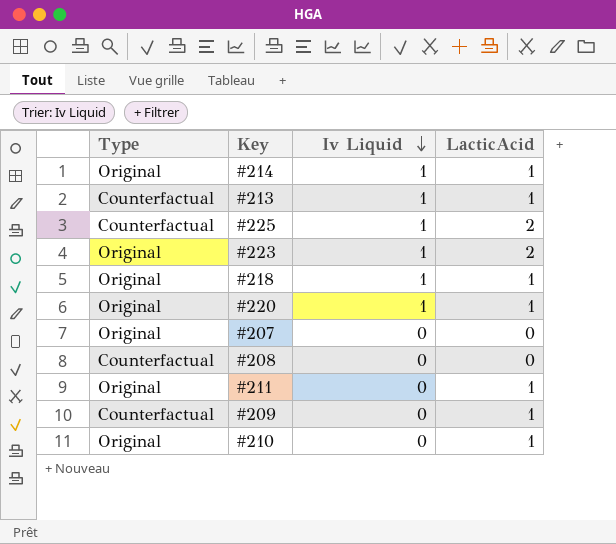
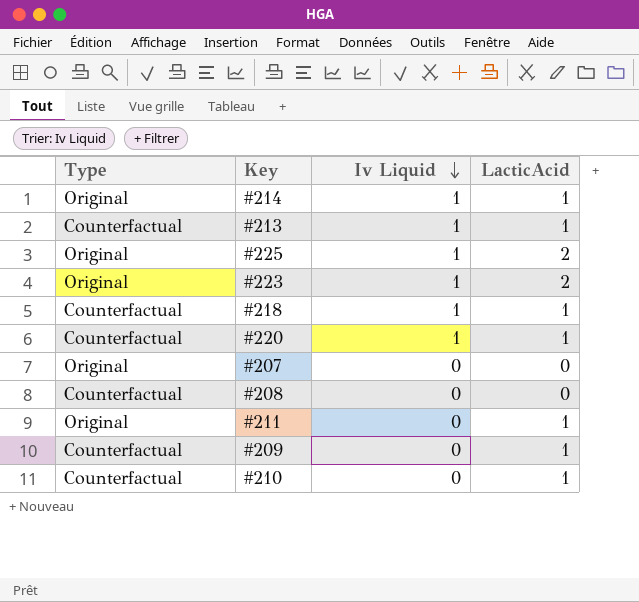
#225 | Type: Counterfactual -> Original
#218 | Type: Original -> Counterfactual
#220 | Type: Original -> Counterfactual
#210 | Type: Original -> Counterfactual

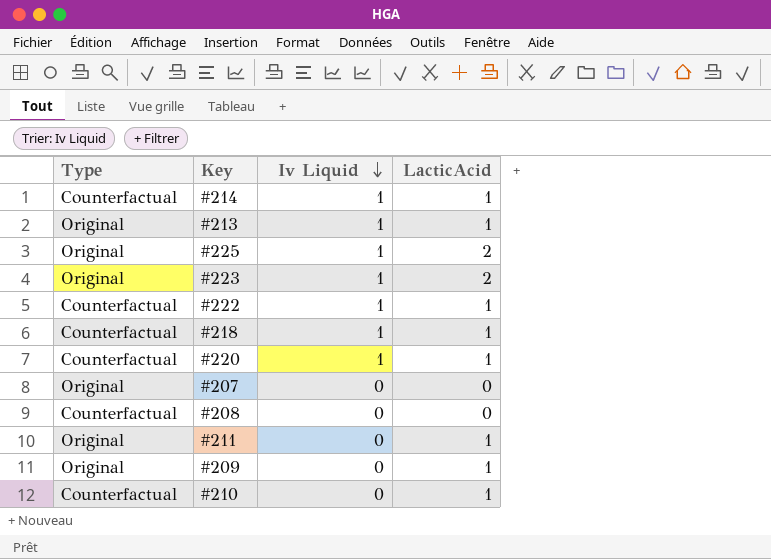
#214 | Type: Original -> Counterfactual
#213 | Type: Counterfactual -> Original
row #222: none -> Counterfactual | 1 | 1
#209 | Type: Counterfactual -> Original

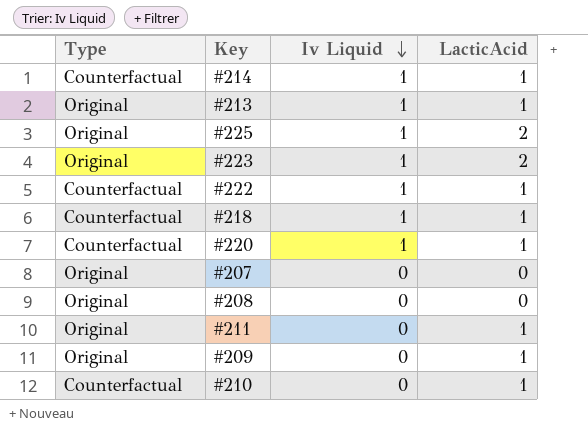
#208 | Type: Counterfactual -> Original

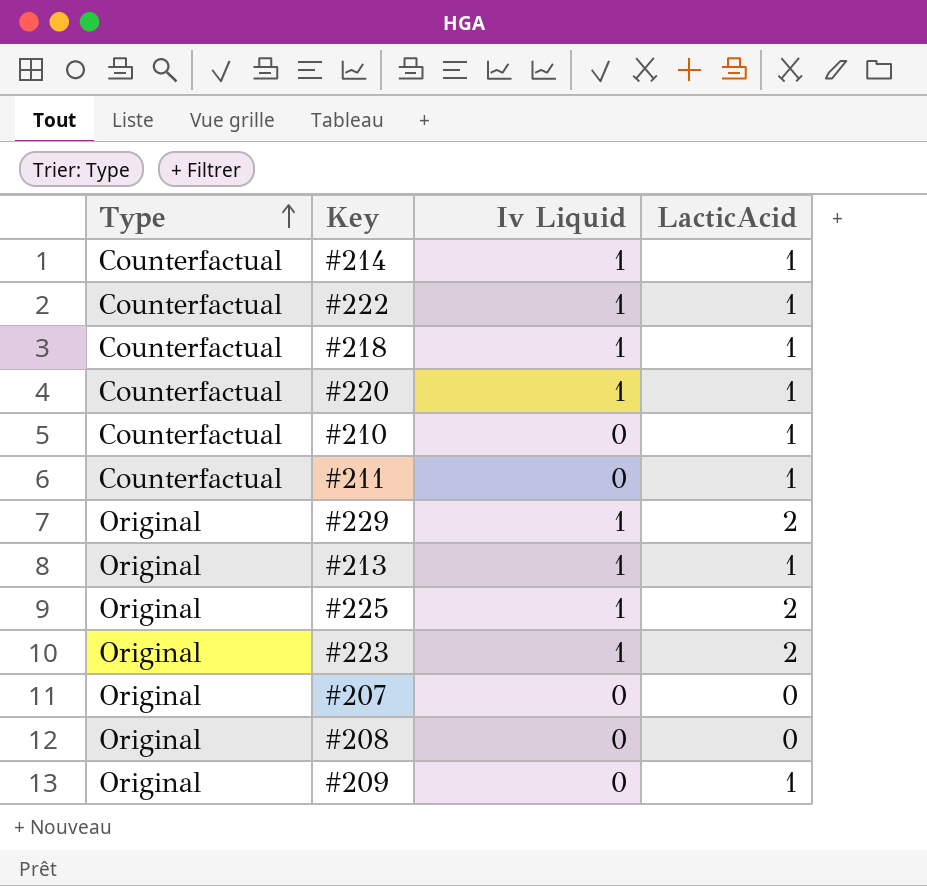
row order: Iv Liquid descending -> Type ascending
#211 | Type: Original -> Counterfactual
row #229: none -> Original | 1 | 2

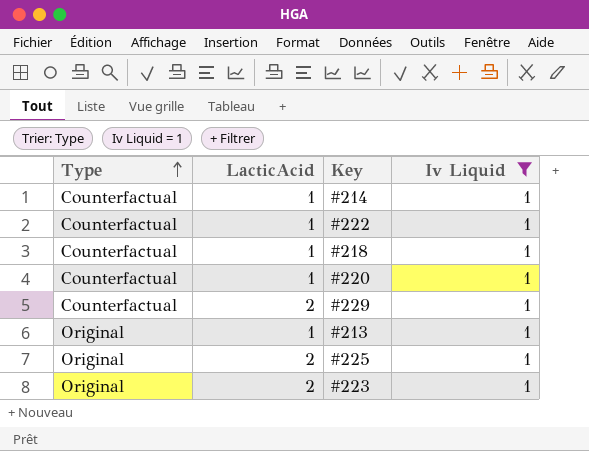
filter: none -> Iv Liquid = 1
column LacticAcid | position: 4 -> 2
#229 | Type: Original -> Counterfactual

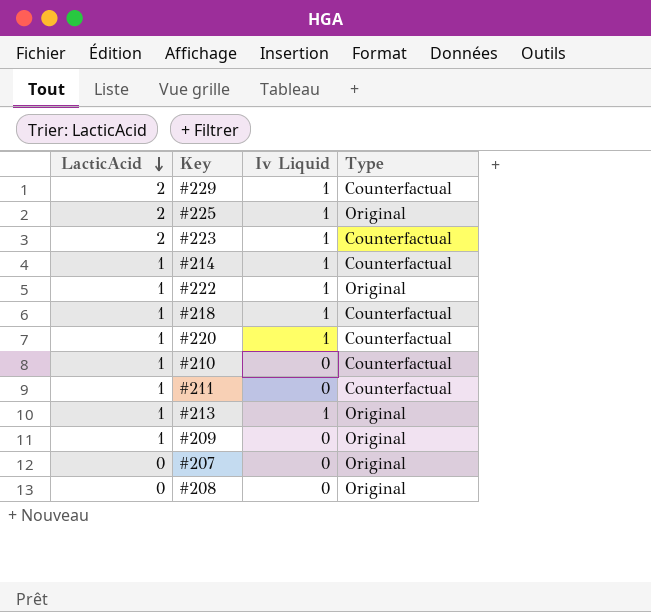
filter: Iv Liquid = 1 -> none
row order: Type ascending -> LacticAcid descending
column Type | position: 1 -> 4
#223 | Type: Original -> Counterfactual
#222 | Type: Counterfactual -> Original

